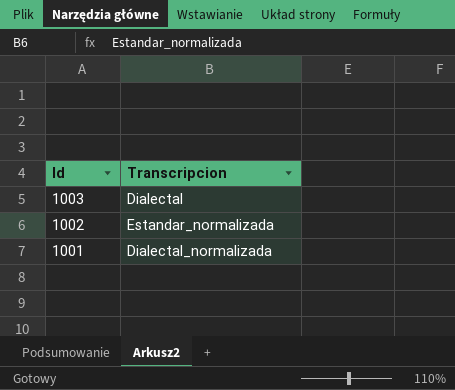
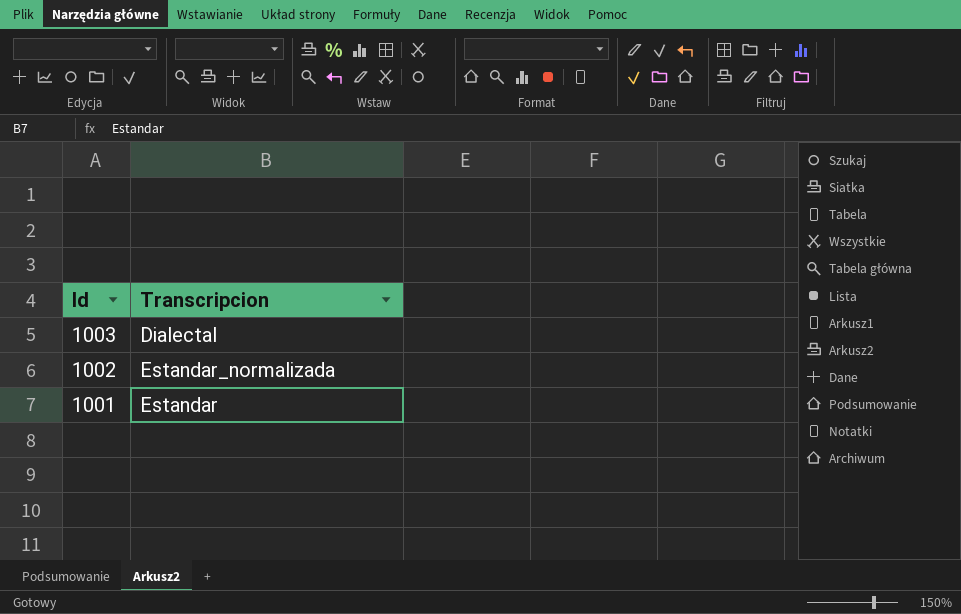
1001 | Transcripcion: Dialectal_normalizada -> Estandar

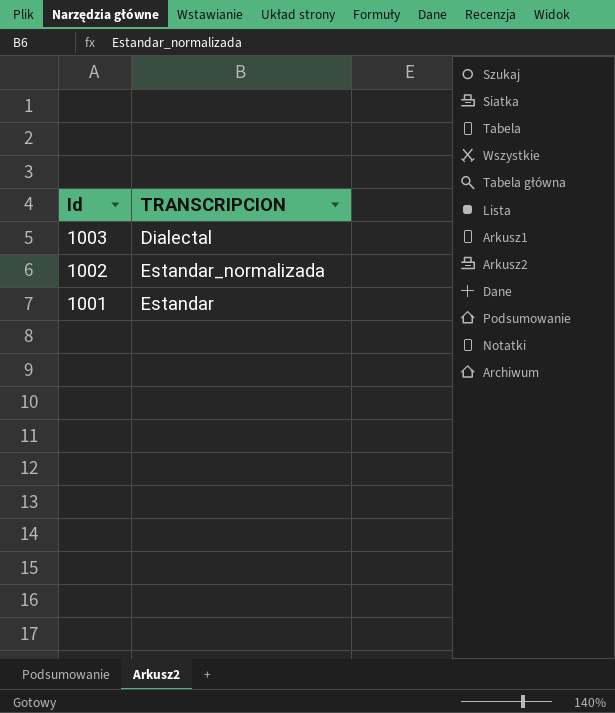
column name: Transcripcion -> TRANSCRIPCION

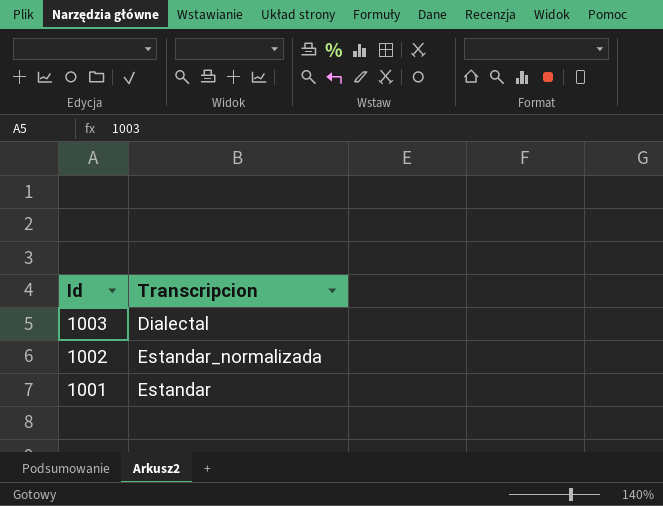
column name: TRANSCRIPCION -> Transcripcion

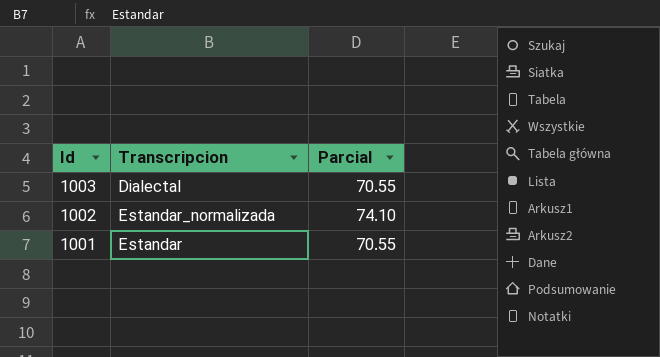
column Parcial | position: none -> 3

